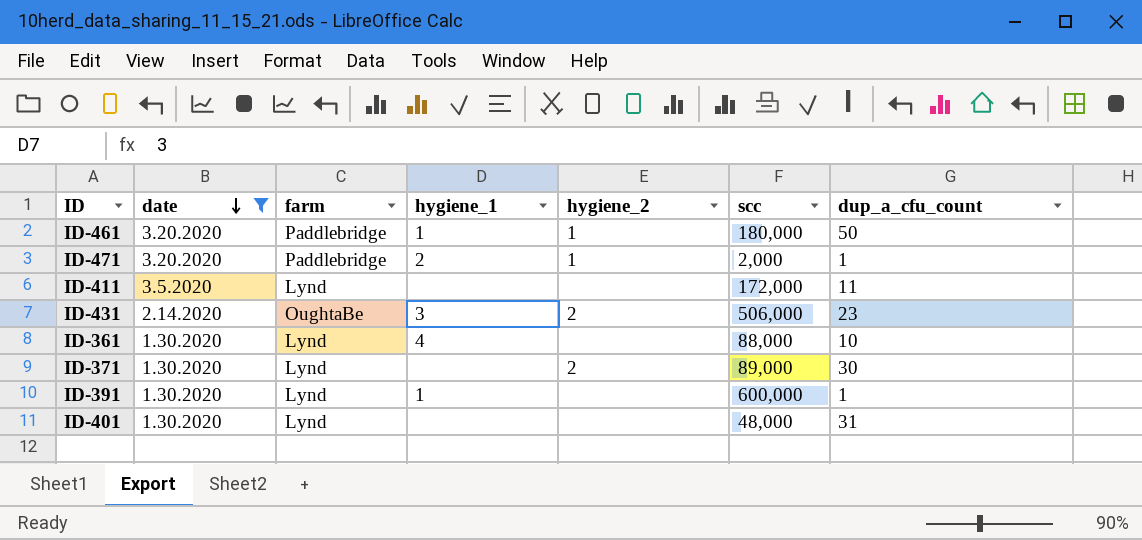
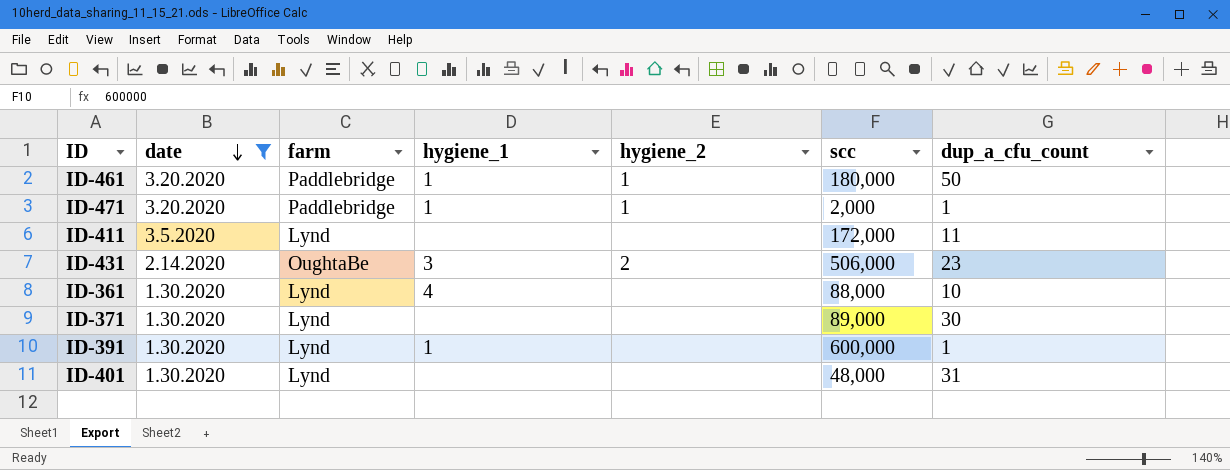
ID-471 | hygiene_1: 2 -> 1
ID-371 | hygiene_2: 2 -> none

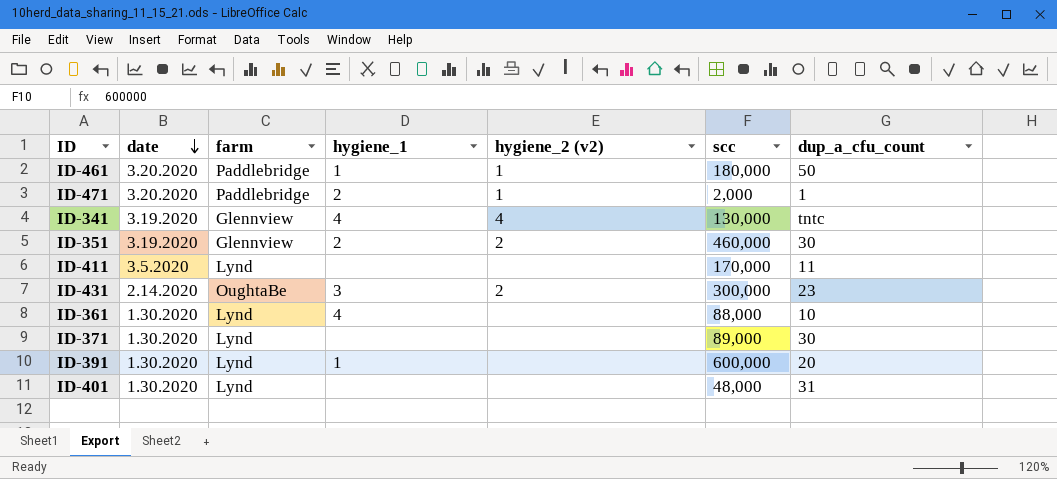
filter: date != 3.19.2020 -> none
column name: hygiene_2 -> hygiene_2 (v2)
ID-471 | hygiene_1: 1 -> 2
ID-411 | scc: 172,000 -> 170,000
ID-431 | scc: 506,000 -> 300,000
ID-391 | dup_a_cfu_count: 1 -> 20

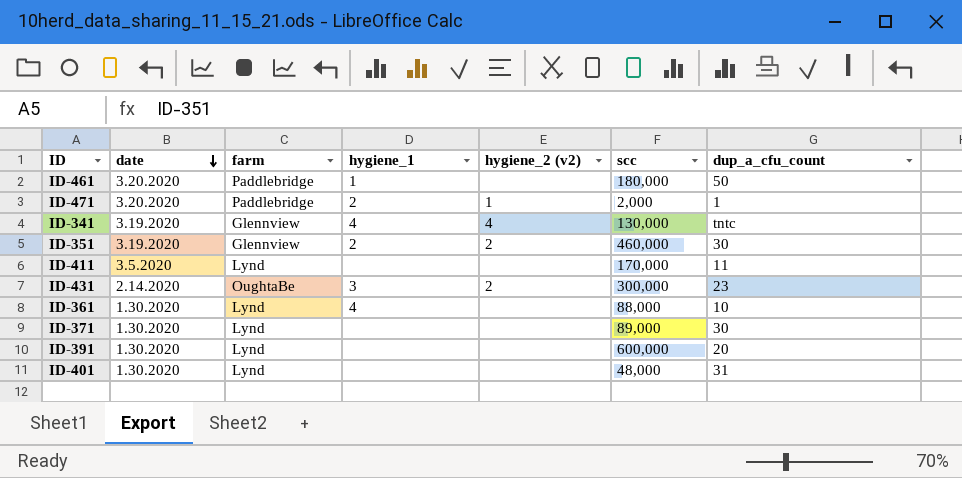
ID-461 | hygiene_2 (v2): 1 -> none
ID-391 | hygiene_1: 1 -> none

